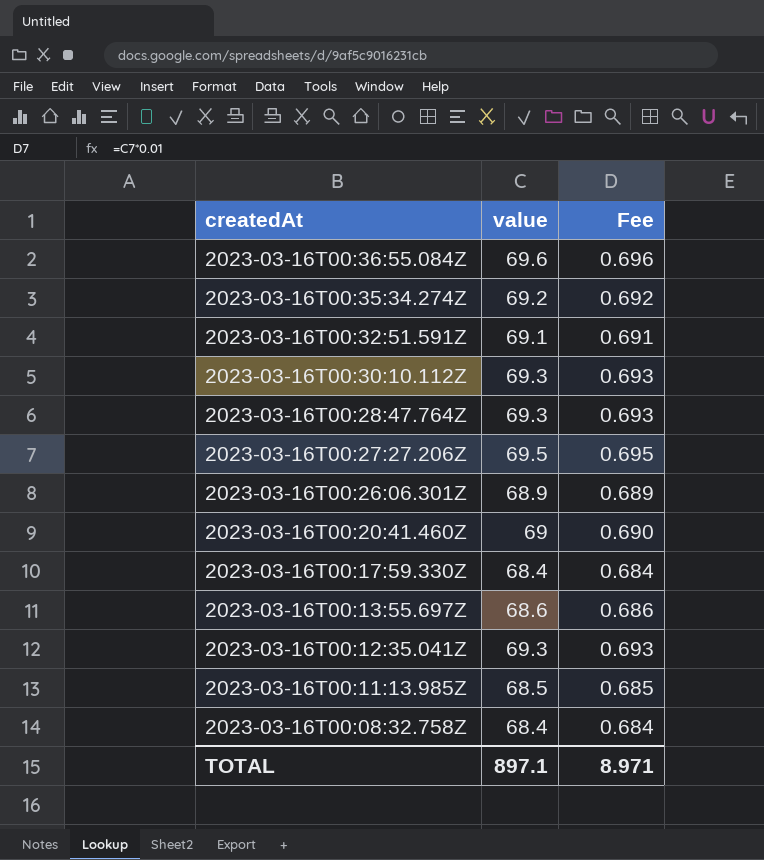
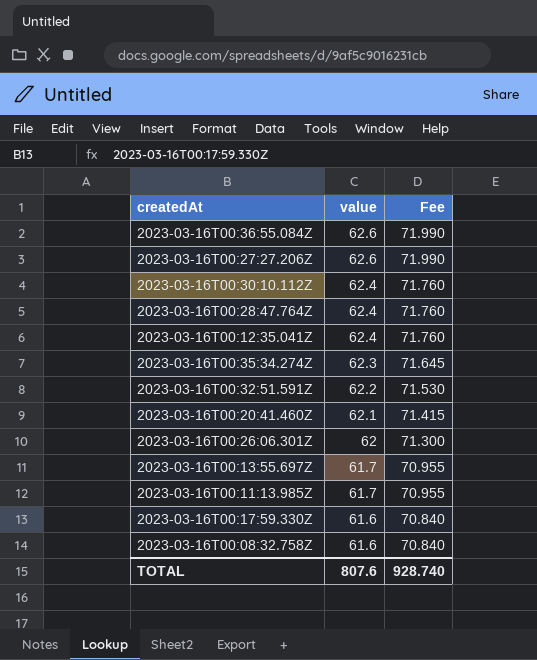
row order: createdAt descending -> value descending
column Fee | formula: [value] * 0.01 -> [value] * 1.15
2023-03-16T00:36:55.084Z | value: 69.6 -> 62.6
2023-03-16T00:27:27.206Z | value: 69.5 -> 62.6
2023-03-16T00:30:10.112Z | value: 69.3 -> 62.4
2023-03-16T00:28:47.764Z | value: 69.3 -> 62.4
2023-03-16T00:12:35.041Z | value: 69.3 -> 62.4
2023-03-16T00:35:34.274Z | value: 69.2 -> 62.3
2023-03-16T00:32:51.591Z | value: 69.1 -> 62.2
2023-03-16T00:20:41.460Z | value: 69 -> 62.1
2023-03-16T00:26:06.301Z | value: 68.9 -> 62
2023-03-16T00:13:55.697Z | value: 68.6 -> 61.7
2023-03-16T00:11:13.985Z | value: 68.5 -> 61.7
2023-03-16T00:17:59.330Z | value: 68.4 -> 61.6
2023-03-16T00:08:32.758Z | value: 68.4 -> 61.6
TOTAL | value: 897.1 -> 807.6
TOTAL | Fee: 8.971 -> 928.740

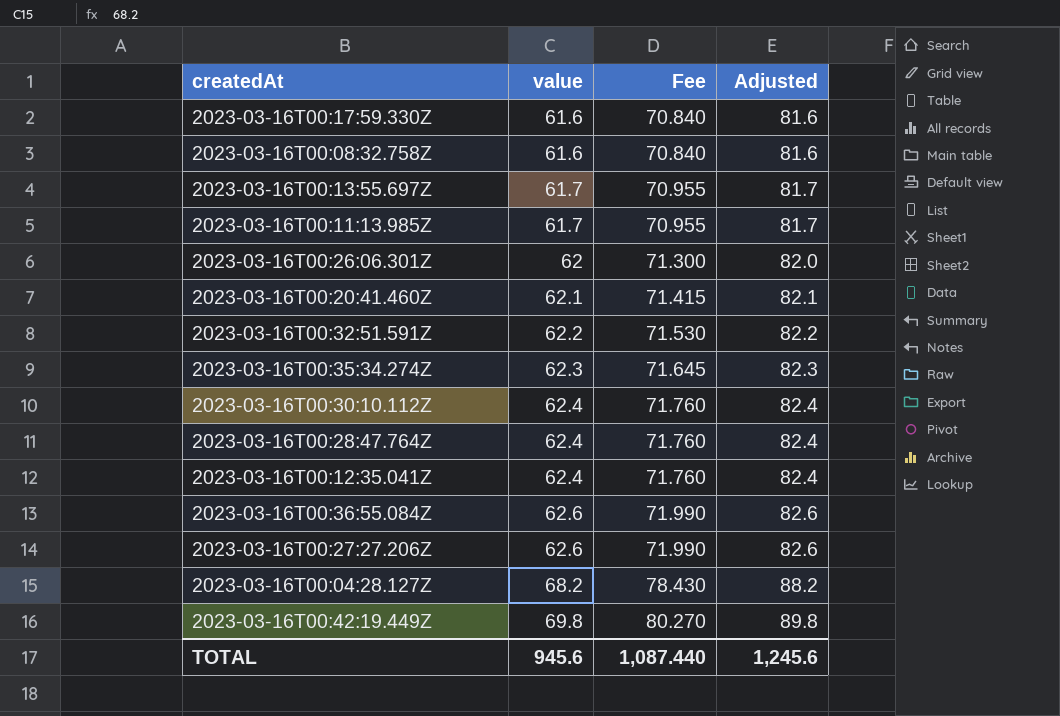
row order: value descending -> value ascending
column Adjusted | formula: none -> [value] + 20
row 2023-03-16T00:04:28.127Z: none -> 68.2 | 78.430 | 88.2
row 2023-03-16T00:42:19.449Z: none -> 69.8 | 80.270 | 89.8
TOTAL | value: 807.6 -> 945.6
TOTAL | Fee: 928.740 -> 1,087.440

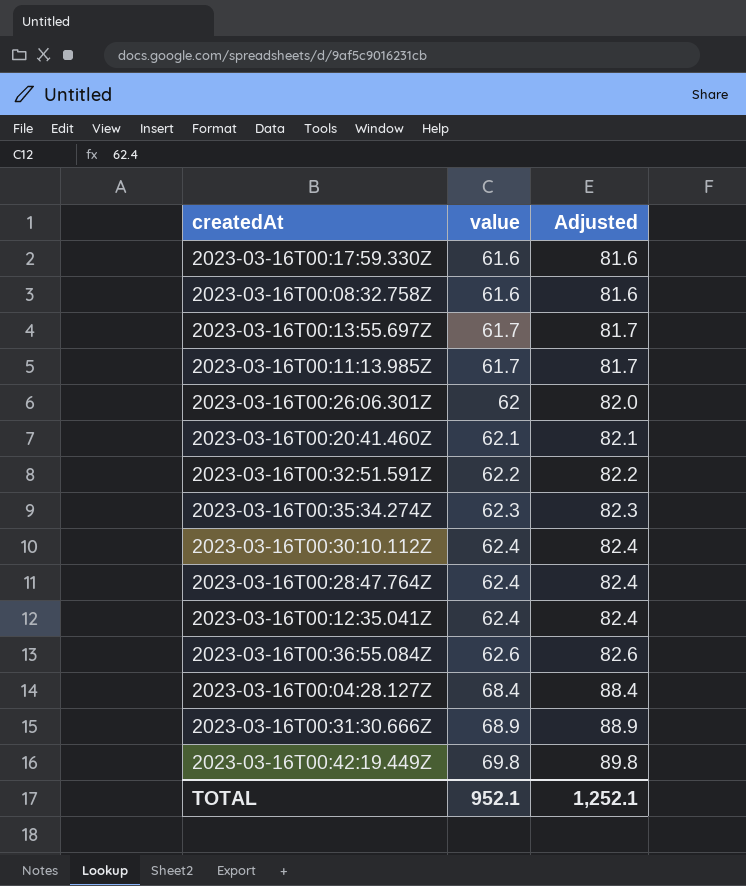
column Fee | formula: [value] * 1.15 -> none
row 2023-03-16T00:27:27.206Z: 62.6 | 71.990 | 82.6 -> none
2023-03-16T00:04:28.127Z | value: 68.2 -> 68.4
2023-03-16T00:04:28.127Z | Adjusted: 88.2 -> 88.4
row 2023-03-16T00:31:30.666Z: none -> 68.9 | 88.9
TOTAL | value: 945.6 -> 952.1
TOTAL | Adjusted: 1,245.6 -> 1,252.1

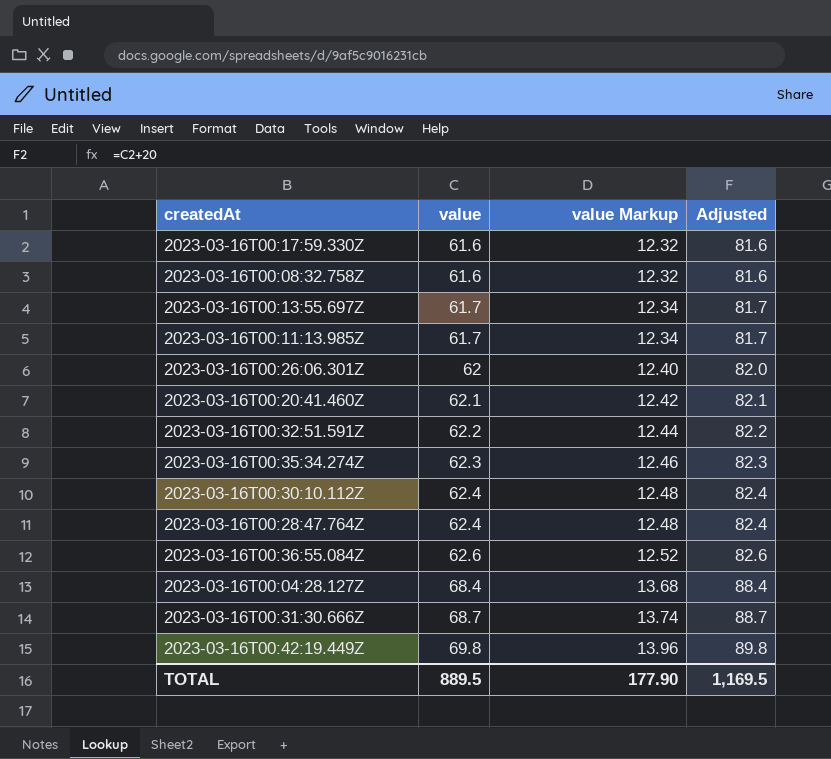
column value Markup | formula: none -> [value] * 0.2
row 2023-03-16T00:12:35.041Z: 62.4 | 82.4 -> none
2023-03-16T00:31:30.666Z | value: 68.9 -> 68.7
2023-03-16T00:31:30.666Z | Adjusted: 88.9 -> 88.7
TOTAL | value: 952.1 -> 889.5
TOTAL | Adjusted: 1,252.1 -> 1,169.5

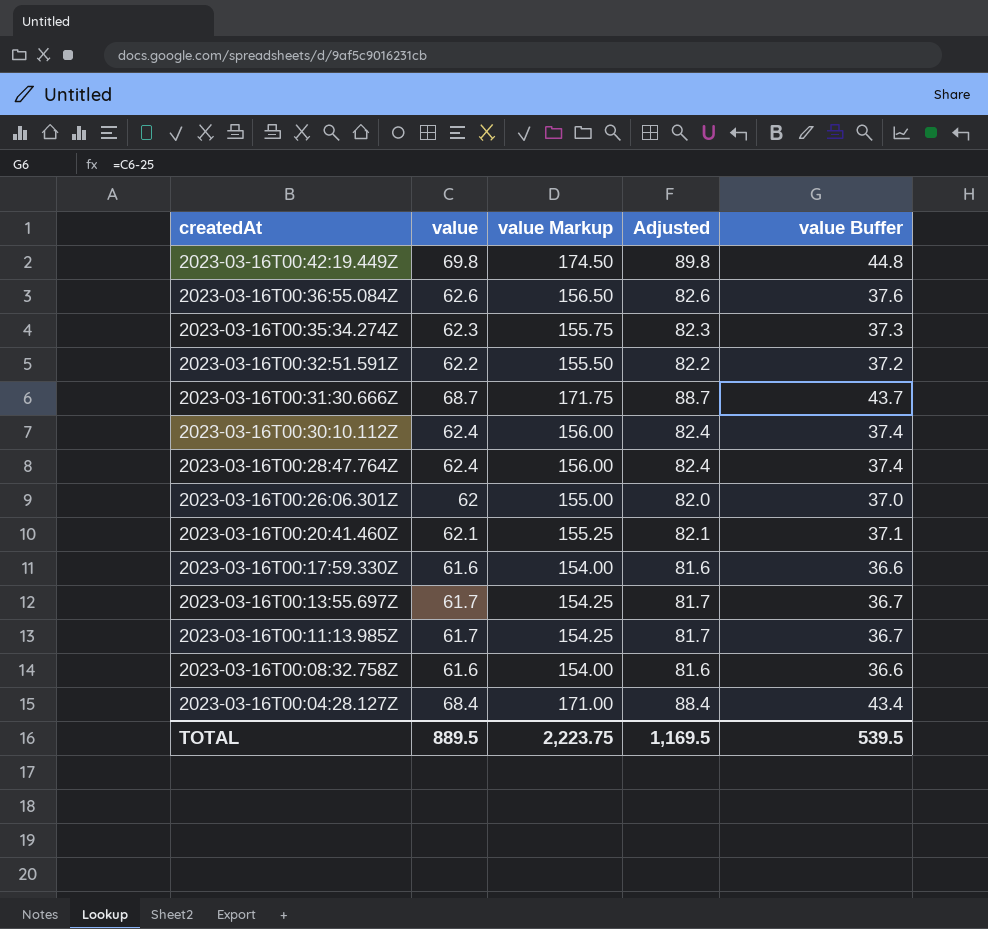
row order: value ascending -> createdAt descending
column value Markup | formula: [value] * 0.2 -> [value] * 2.5
column value Buffer | formula: none -> [value] - 25
TOTAL | value Markup: 177.90 -> 2,223.75

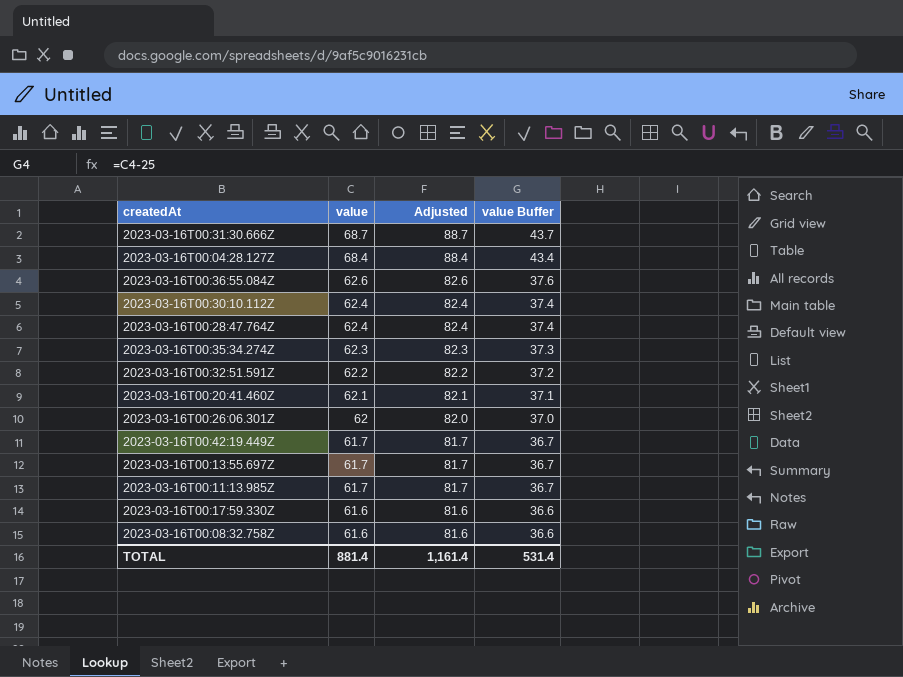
row order: createdAt descending -> value descending
column value Markup | formula: [value] * 2.5 -> none
2023-03-16T00:42:19.449Z | value: 69.8 -> 61.7
2023-03-16T00:42:19.449Z | Adjusted: 89.8 -> 81.7
2023-03-16T00:42:19.449Z | value Buffer: 44.8 -> 36.7
TOTAL | value: 889.5 -> 881.4
TOTAL | Adjusted: 1,169.5 -> 1,161.4
TOTAL | value Buffer: 539.5 -> 531.4

